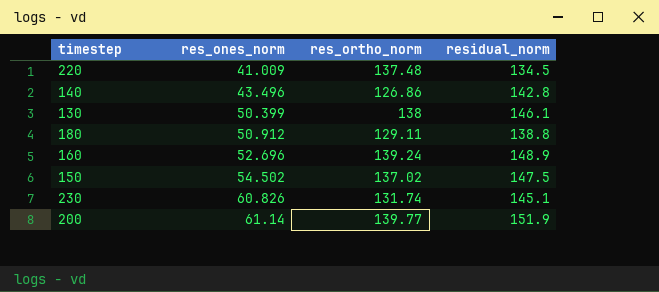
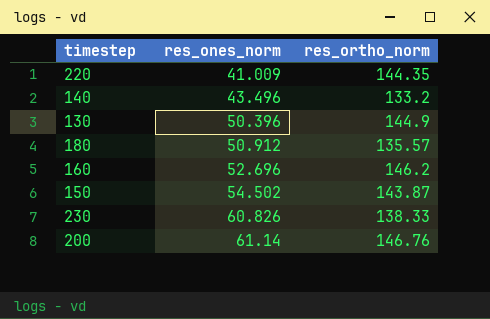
column residual_norm | position: 4 -> none
220 | res_ortho_norm: 137.48 -> 144.35
140 | res_ortho_norm: 126.86 -> 133.2
130 | res_ones_norm: 50.399 -> 50.396
130 | res_ortho_norm: 138 -> 144.9
180 | res_ortho_norm: 129.11 -> 135.57
160 | res_ortho_norm: 139.24 -> 146.2
150 | res_ortho_norm: 137.02 -> 143.87
230 | res_ortho_norm: 131.74 -> 138.33
200 | res_ortho_norm: 139.77 -> 146.76

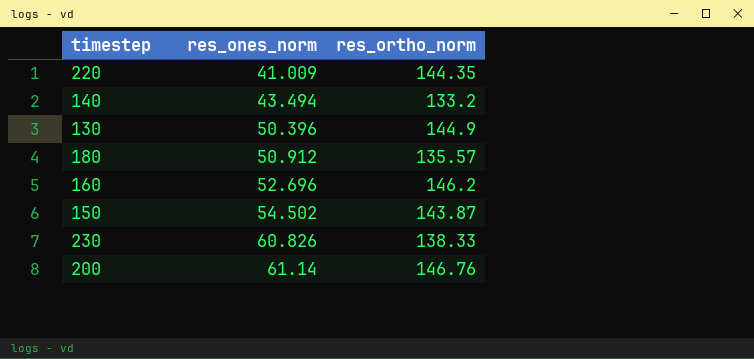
140 | res_ones_norm: 43.496 -> 43.494

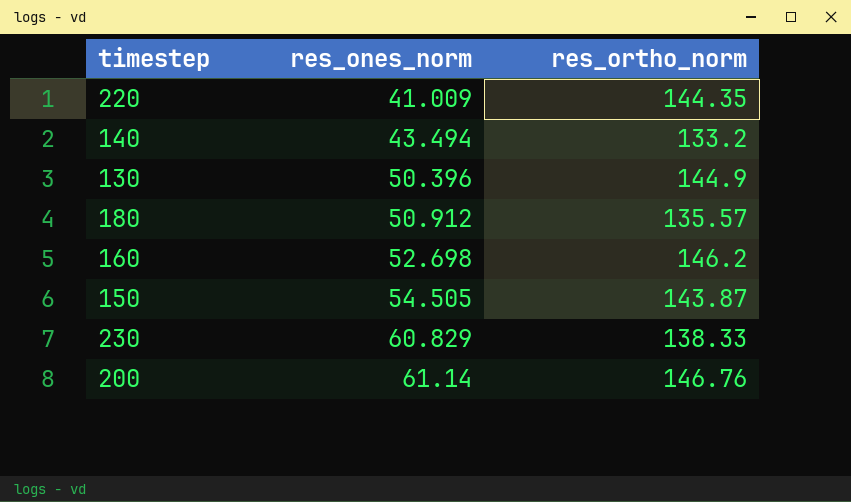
160 | res_ones_norm: 52.696 -> 52.698
150 | res_ones_norm: 54.502 -> 54.505
230 | res_ones_norm: 60.826 -> 60.829

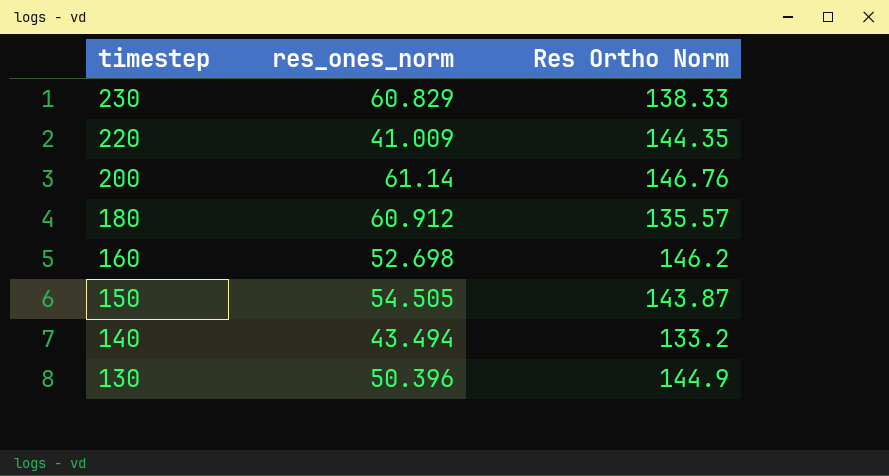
row order: res_ones_norm ascending -> timestep descending
column name: res_ortho_norm -> Res Ortho Norm
180 | res_ones_norm: 50.912 -> 60.912

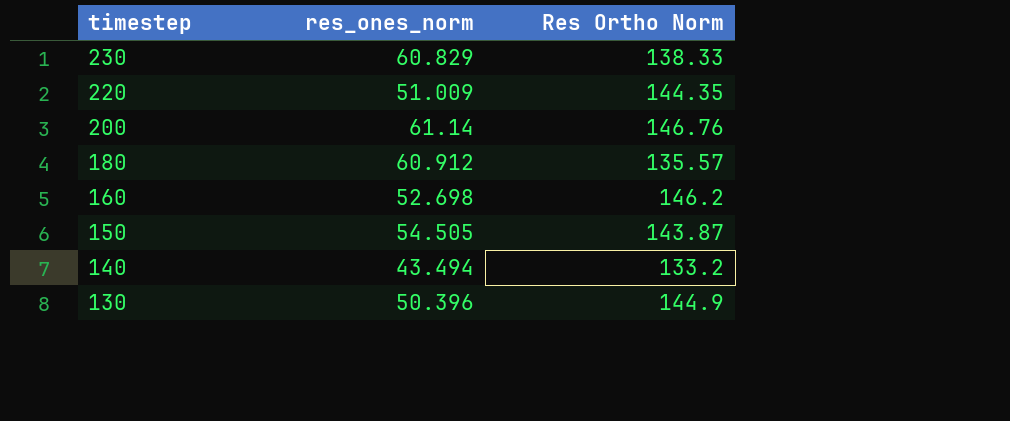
220 | res_ones_norm: 41.009 -> 51.009

